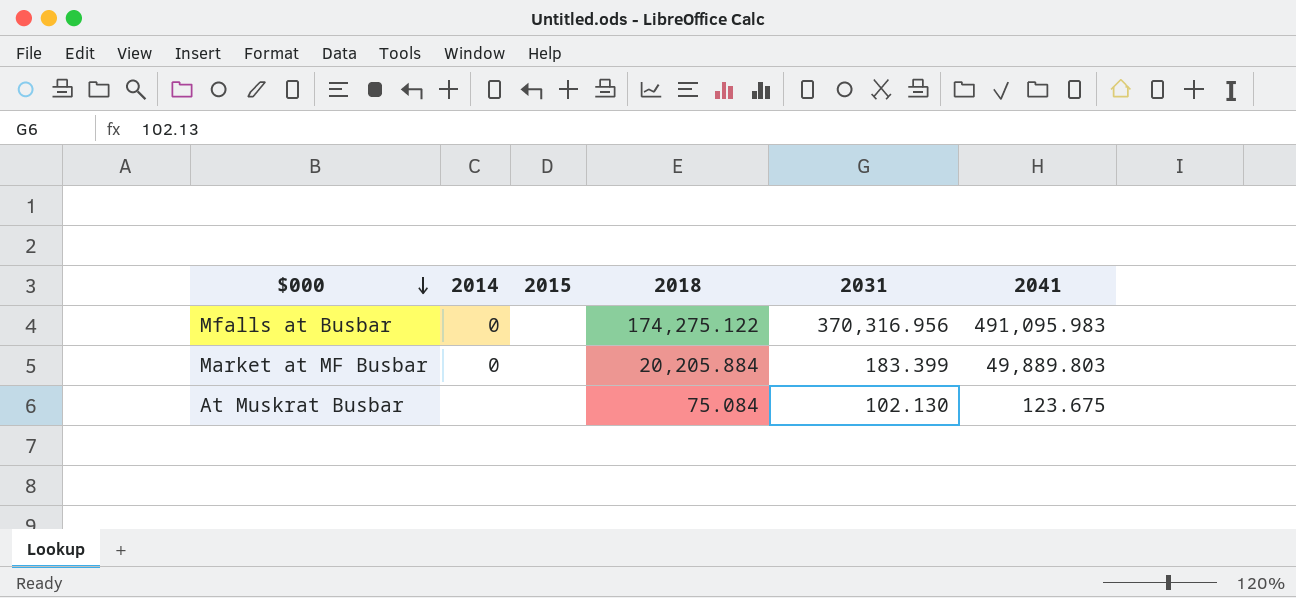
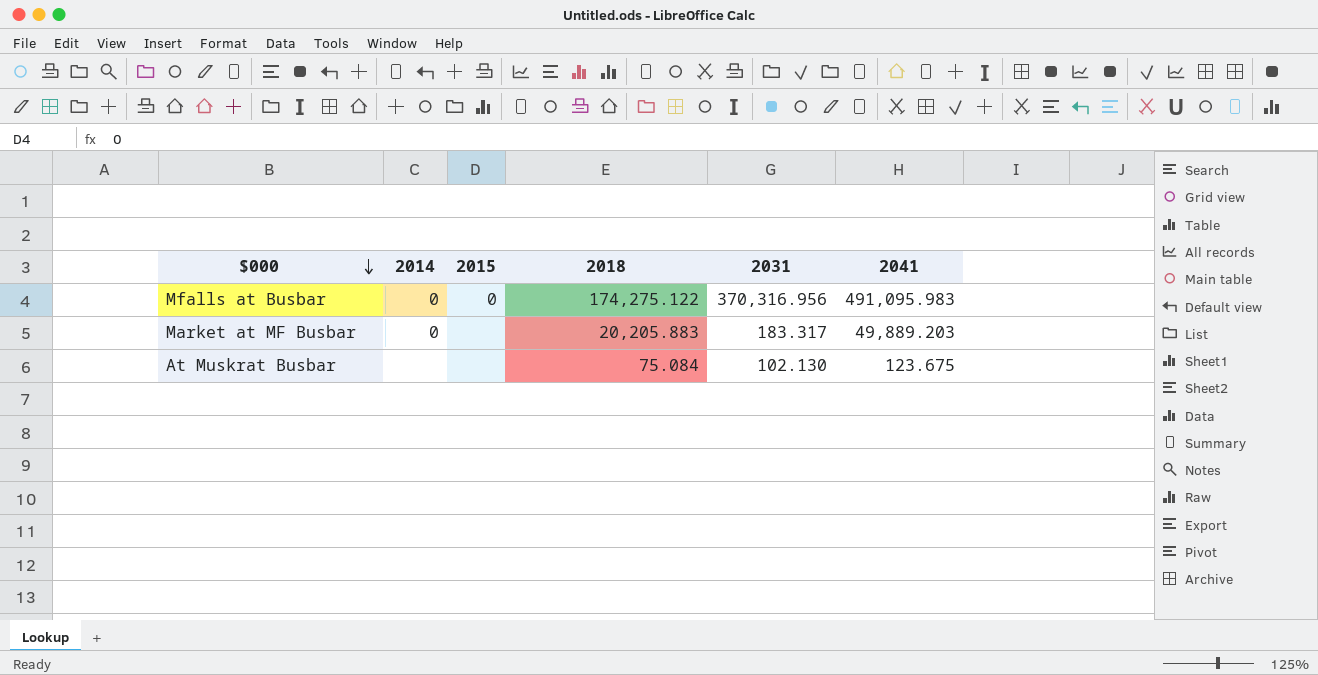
Mfalls at Busbar | 2015: none -> 0
Market at MF Busbar | 2018: 20,205.884 -> 20,205.883
Market at MF Busbar | 2031: 183.399 -> 183.317
Market at MF Busbar | 2041: 49,889.803 -> 49,889.203

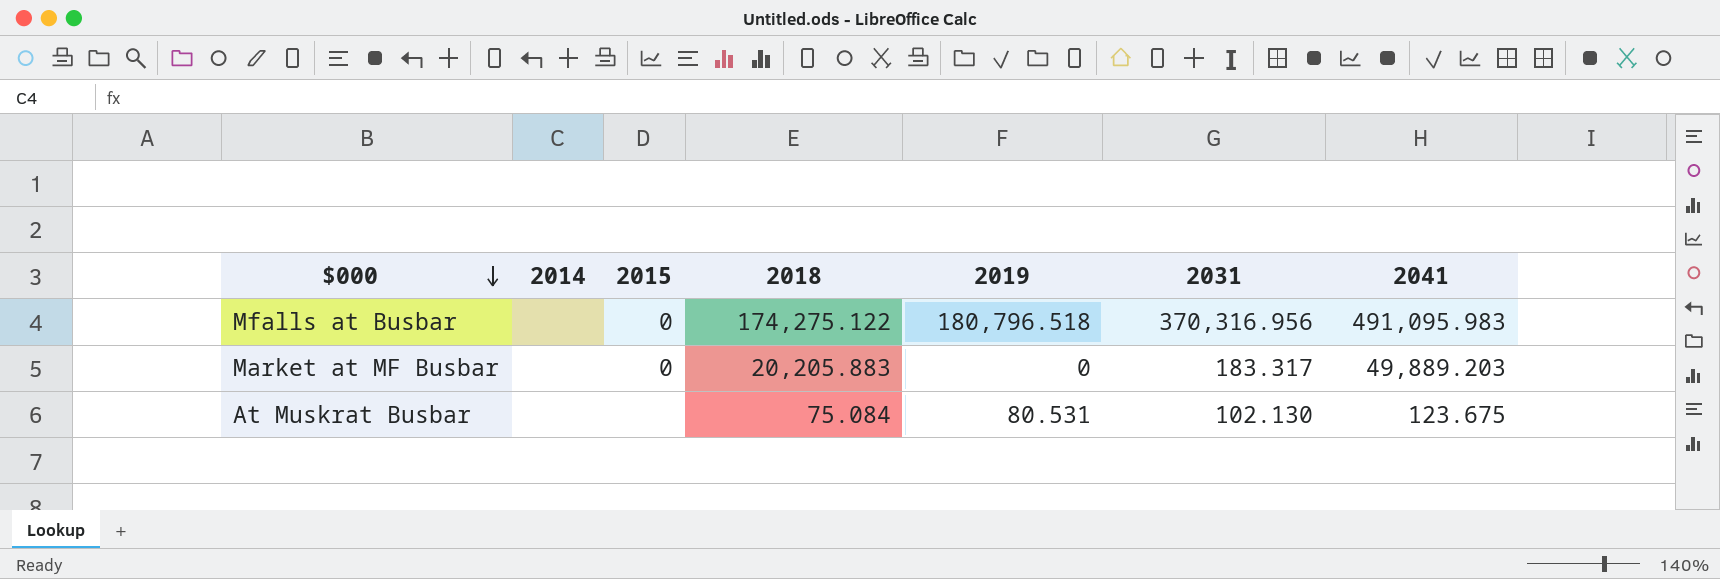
column 2019 | position: none -> 5
Mfalls at Busbar | 2014: 0 -> none
Market at MF Busbar | 2014: 0 -> none
Market at MF Busbar | 2015: none -> 0

